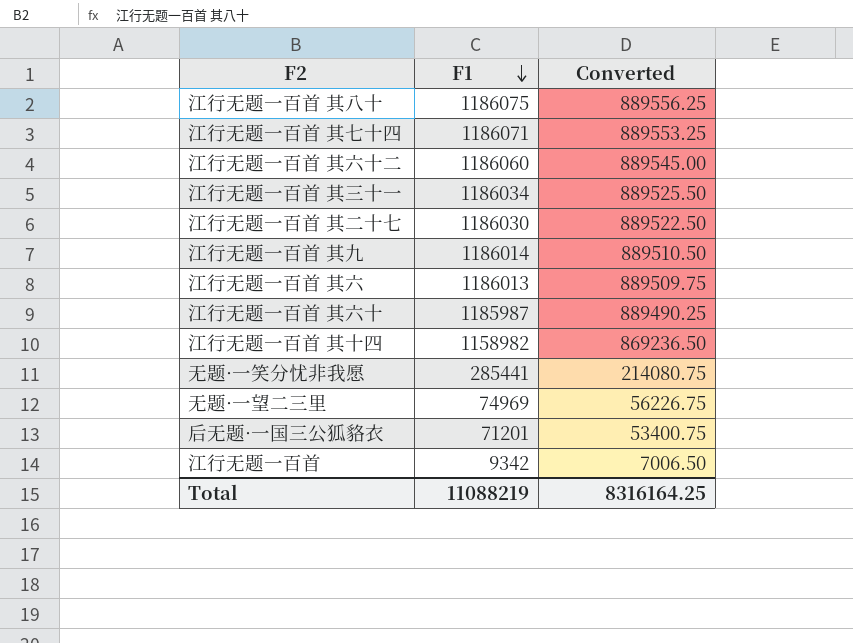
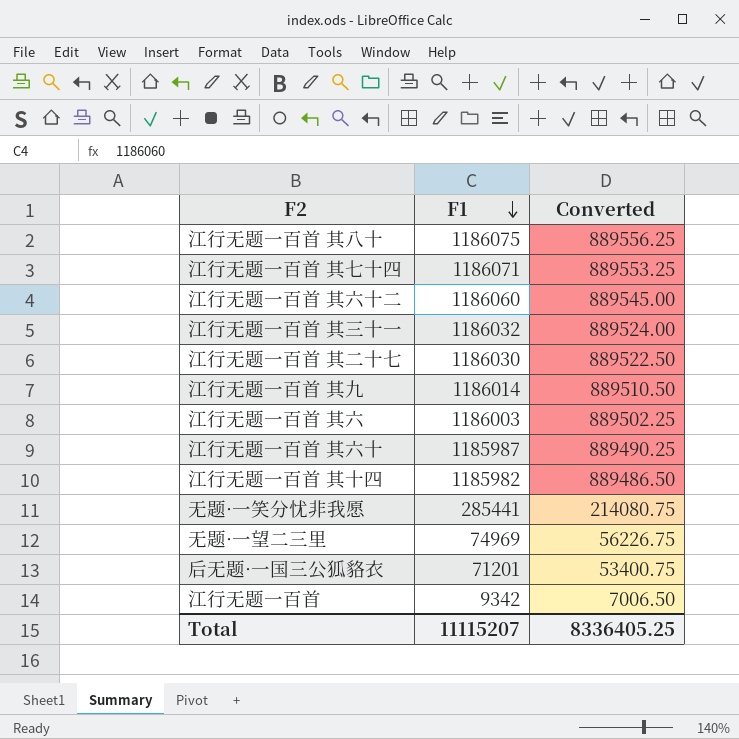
江行无题一百首 其三十一 | F1: 1186034 -> 1186032
江行无题一百首 其三十一 | Converted: 889525.50 -> 889524.00
江行无题一百首 其六 | F1: 1186013 -> 1186003
江行无题一百首 其六 | Converted: 889509.75 -> 889502.25
江行无题一百首 其十四 | F1: 1158982 -> 1185982
江行无题一百首 其十四 | Converted: 869236.50 -> 889486.50
Total | F1: 11088219 -> 11115207
Total | Converted: 8316164.25 -> 8336405.25

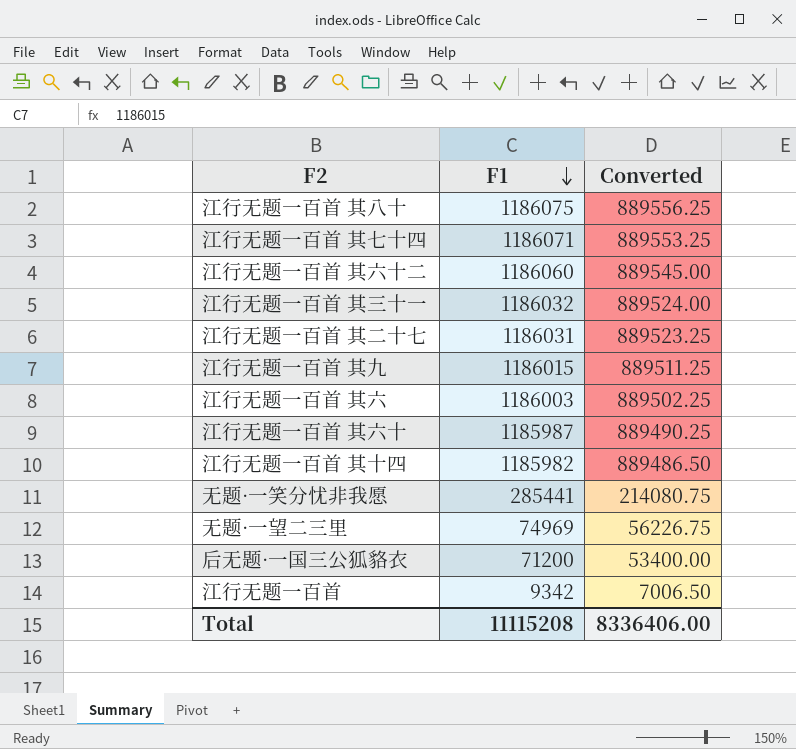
江行无题一百首 其二十七 | F1: 1186030 -> 1186031
江行无题一百首 其二十七 | Converted: 889522.50 -> 889523.25
江行无题一百首 其九 | F1: 1186014 -> 1186015
江行无题一百首 其九 | Converted: 889510.50 -> 889511.25
后无题·一国三公狐貉衣 | F1: 71201 -> 71200
后无题·一国三公狐貉衣 | Converted: 53400.75 -> 53400.00
Total | F1: 11115207 -> 11115208
Total | Converted: 8336405.25 -> 8336406.00

